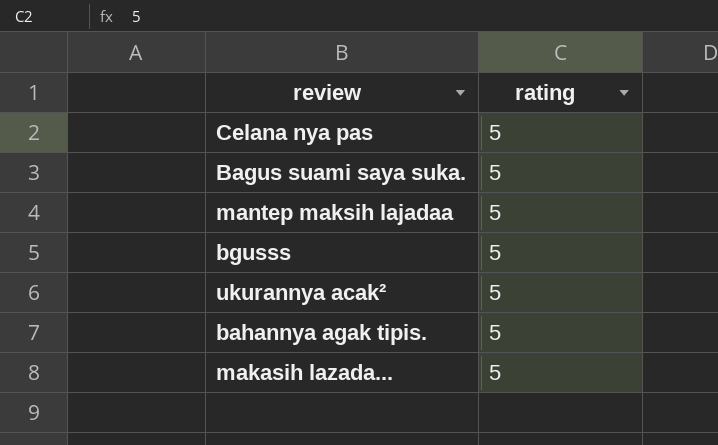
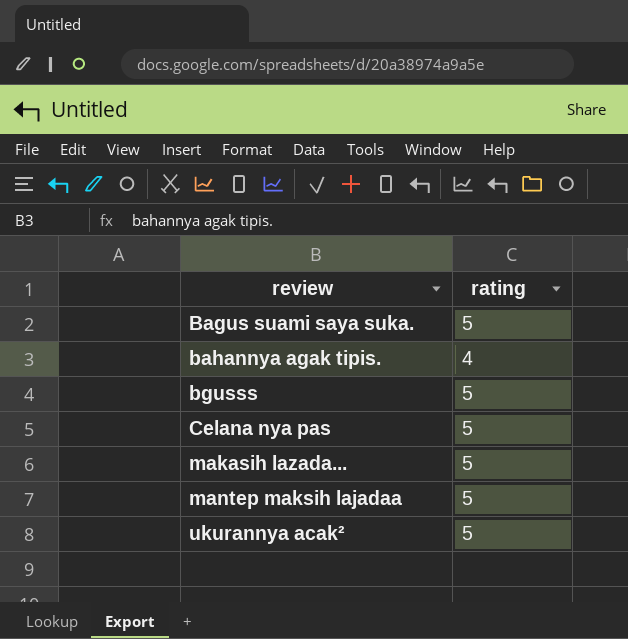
row order: none -> review ascending
bahannya agak tipis. | rating: 5 -> 4

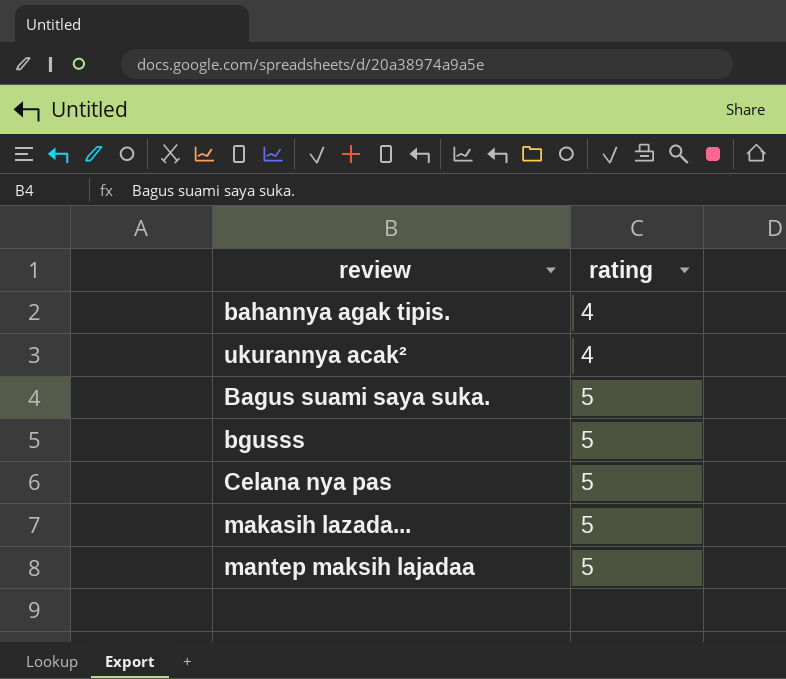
row order: review ascending -> rating ascending
ukurannya acak² | rating: 5 -> 4

